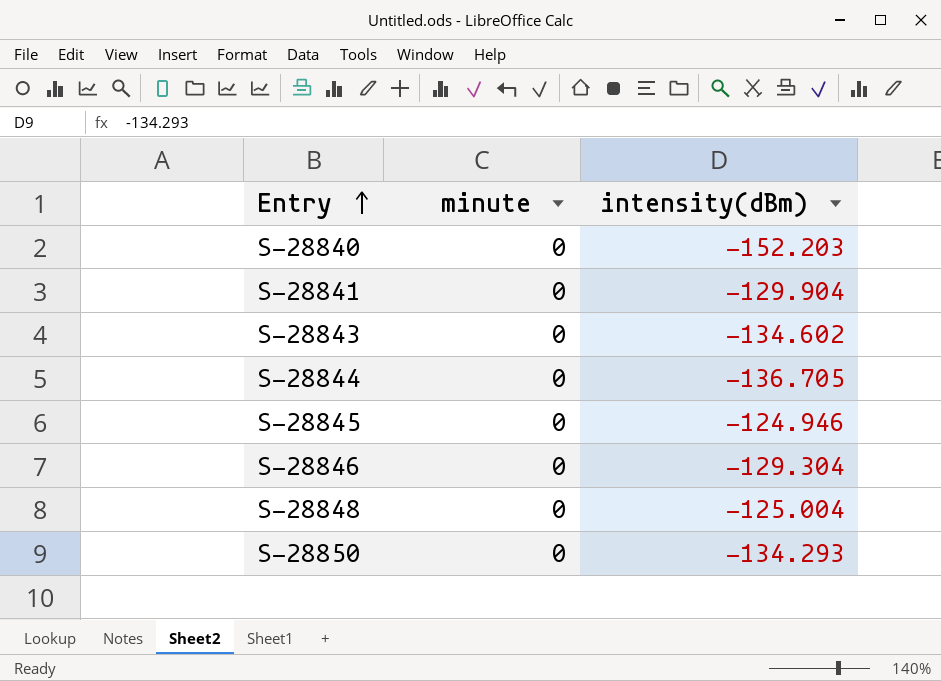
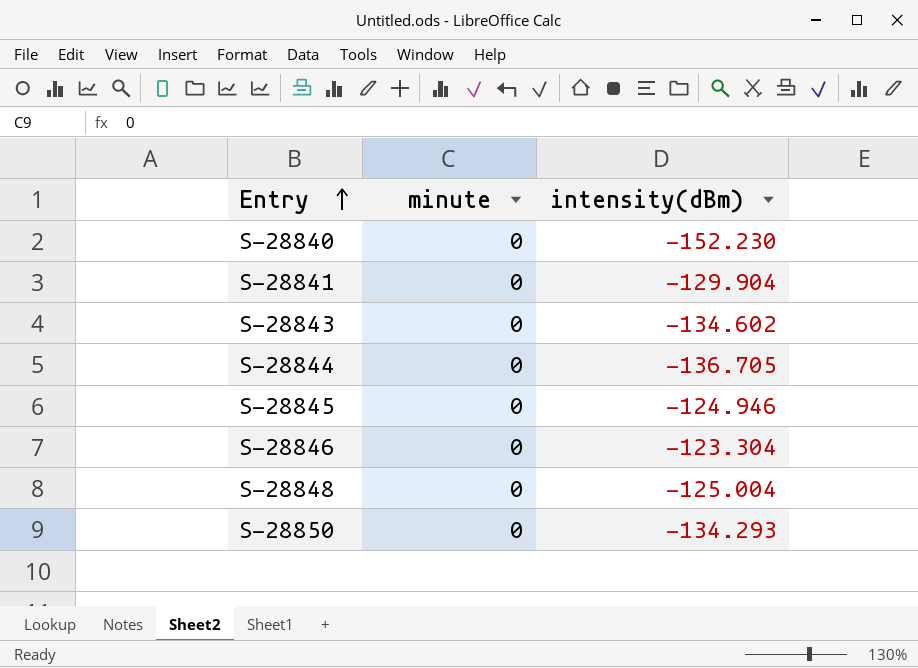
S-28840 | intensity(dBm): -152.203 -> -152.230
S-28846 | intensity(dBm): -129.304 -> -123.304

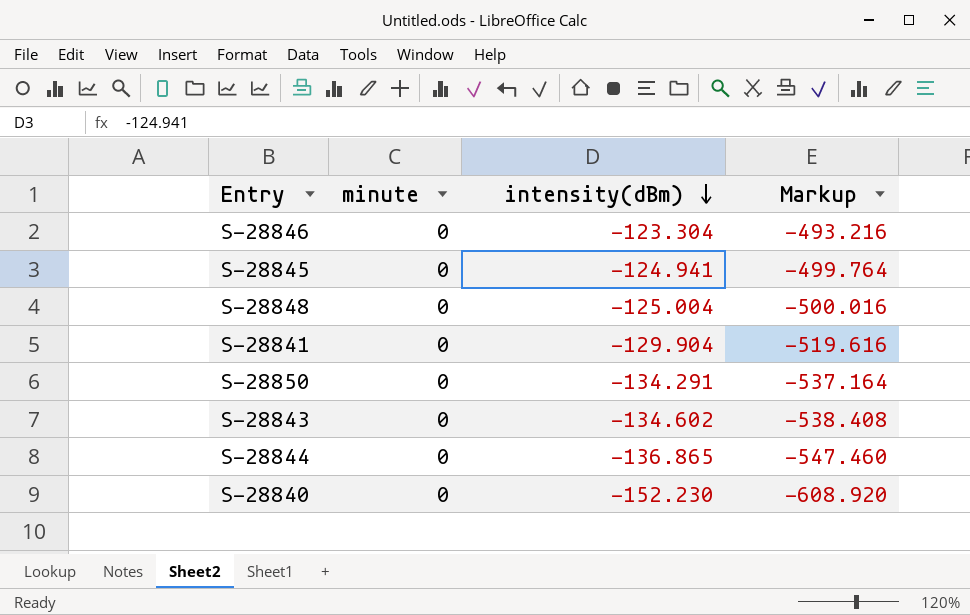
row order: Entry ascending -> intensity(dBm) descending
column Markup | formula: none -> [intensity(dBm)] * 4
S-28845 | intensity(dBm): -124.946 -> -124.941
S-28850 | intensity(dBm): -134.293 -> -134.291
S-28844 | intensity(dBm): -136.705 -> -136.865

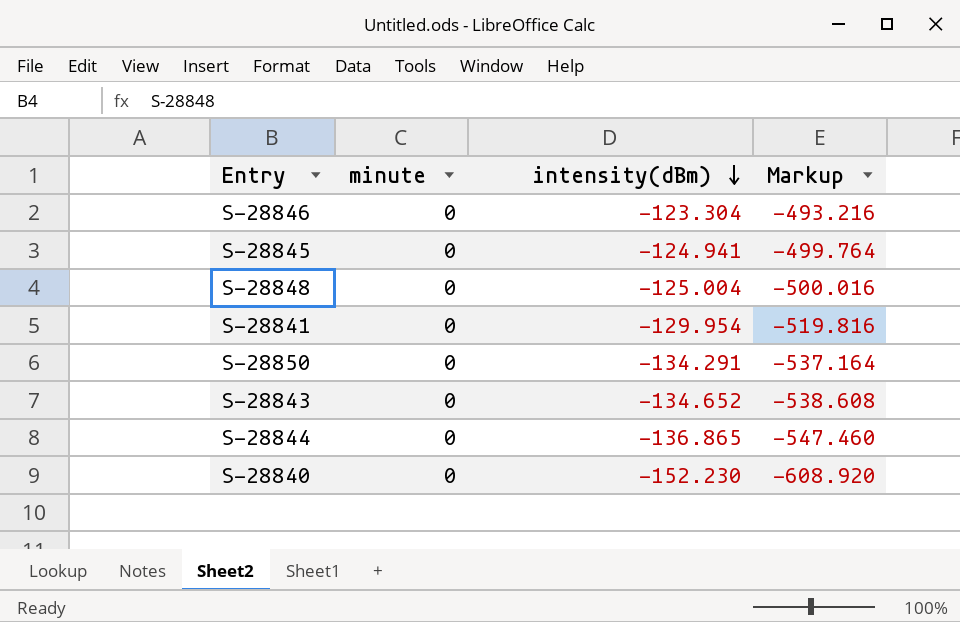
S-28841 | intensity(dBm): -129.904 -> -129.954
S-28841 | Markup: -519.616 -> -519.816
S-28843 | intensity(dBm): -134.602 -> -134.652
S-28843 | Markup: -538.408 -> -538.608

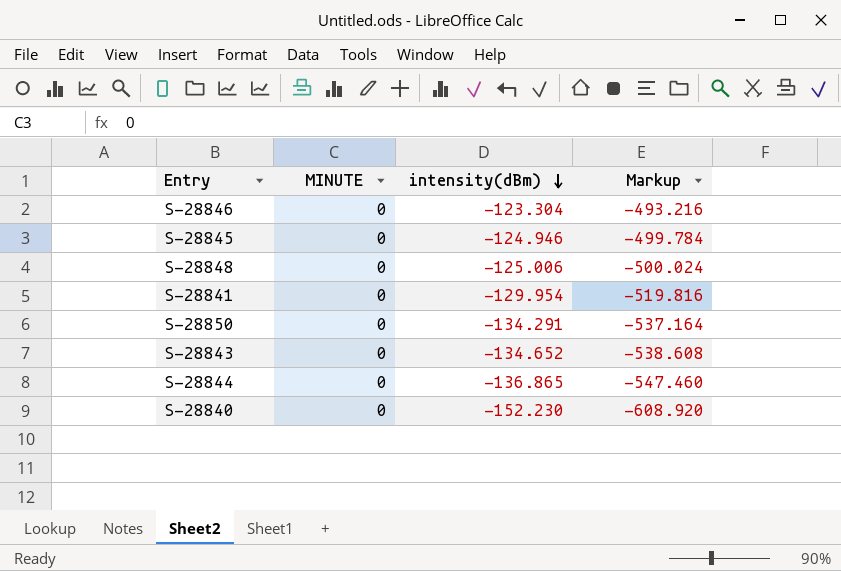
column name: minute -> MINUTE
S-28845 | intensity(dBm): -124.941 -> -124.946
S-28845 | Markup: -499.764 -> -499.784
S-28848 | intensity(dBm): -125.004 -> -125.006
S-28848 | Markup: -500.016 -> -500.024

